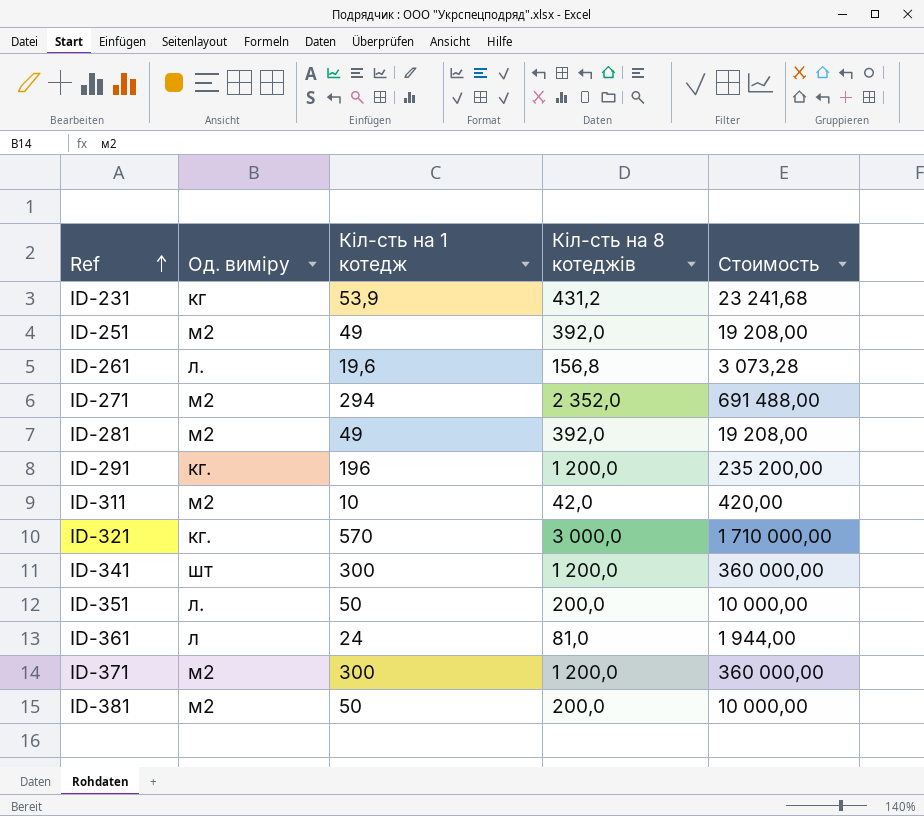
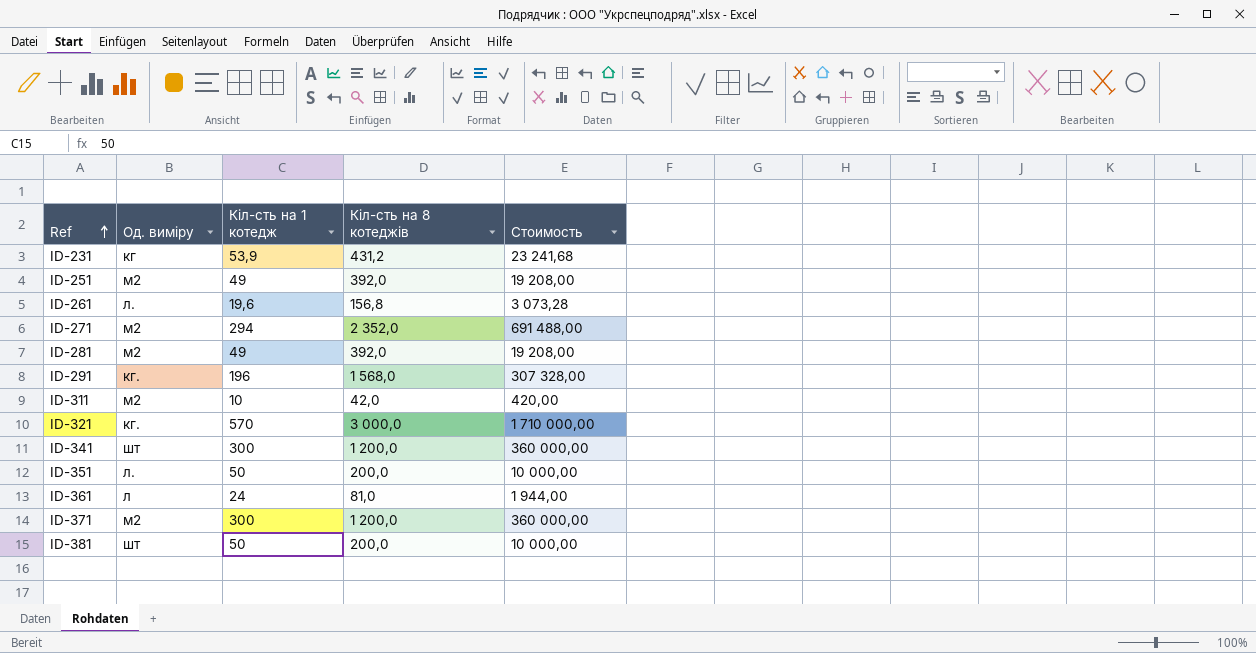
ID-291 | Кіл-сть на 8 котеджів: 1 200,0 -> 1 568,0
ID-291 | Стоимость: 235 200,00 -> 307 328,00
ID-381 | Од. виміру: м2 -> шт

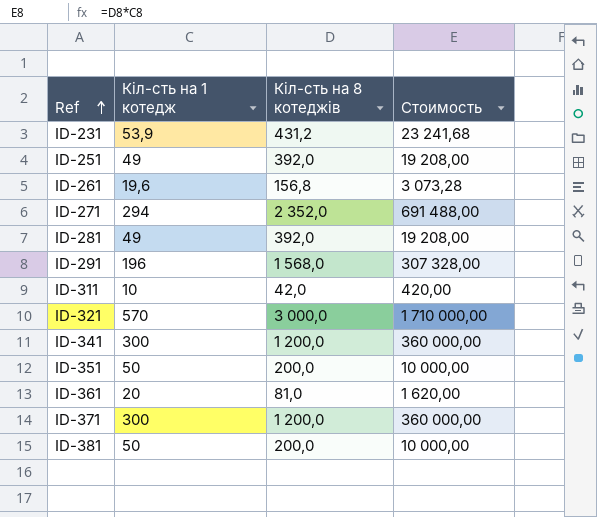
column Од. виміру | position: 2 -> none
ID-361 | Кіл-сть на 1 котедж: 24 -> 20
ID-361 | Стоимость: 1 944,00 -> 1 620,00

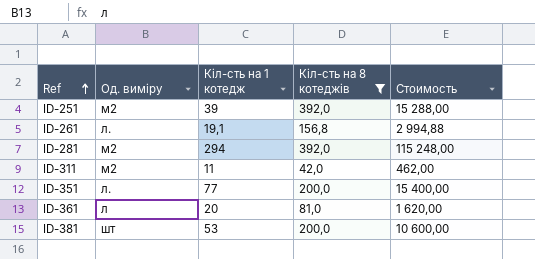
filter: none -> Кіл-сть на 8 котеджів <= 392,0
column Од. виміру | position: none -> 2
ID-251 | Кіл-сть на 1 котедж: 49 -> 39
ID-251 | Стоимость: 19 208,00 -> 15 288,00
ID-261 | Кіл-сть на 1 котедж: 19,6 -> 19,1
ID-261 | Стоимость: 3 073,28 -> 2 994,88
ID-281 | Кіл-сть на 1 котедж: 49 -> 294
ID-281 | Стоимость: 19 208,00 -> 115 248,00
ID-311 | Кіл-сть на 1 котедж: 10 -> 11
ID-311 | Стоимость: 420,00 -> 462,00
ID-351 | Кіл-сть на 1 котедж: 50 -> 77
ID-351 | Стоимость: 10 000,00 -> 15 400,00
ID-381 | Кіл-сть на 1 котедж: 50 -> 53
ID-381 | Стоимость: 10 000,00 -> 10 600,00

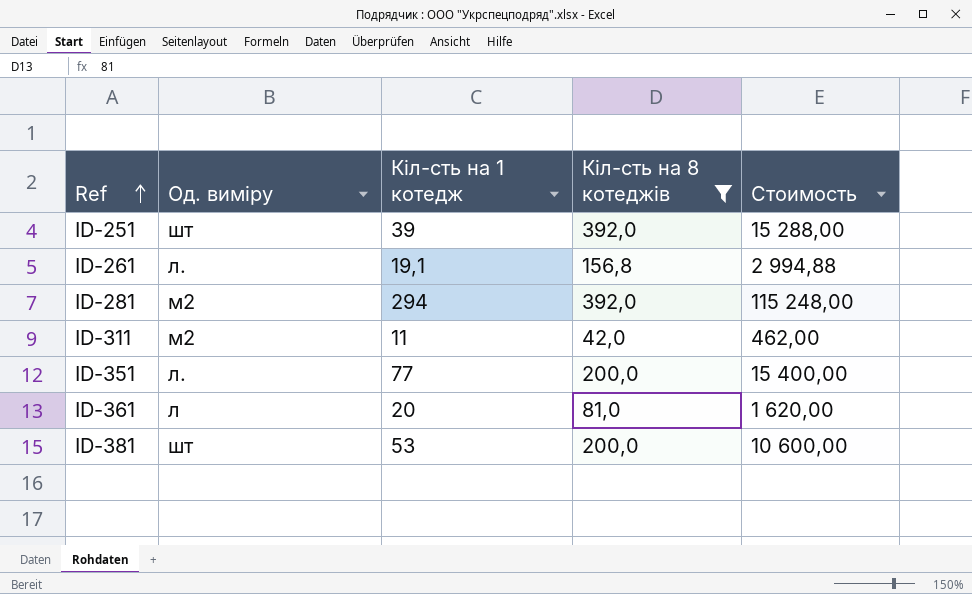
ID-251 | Од. виміру: м2 -> шт

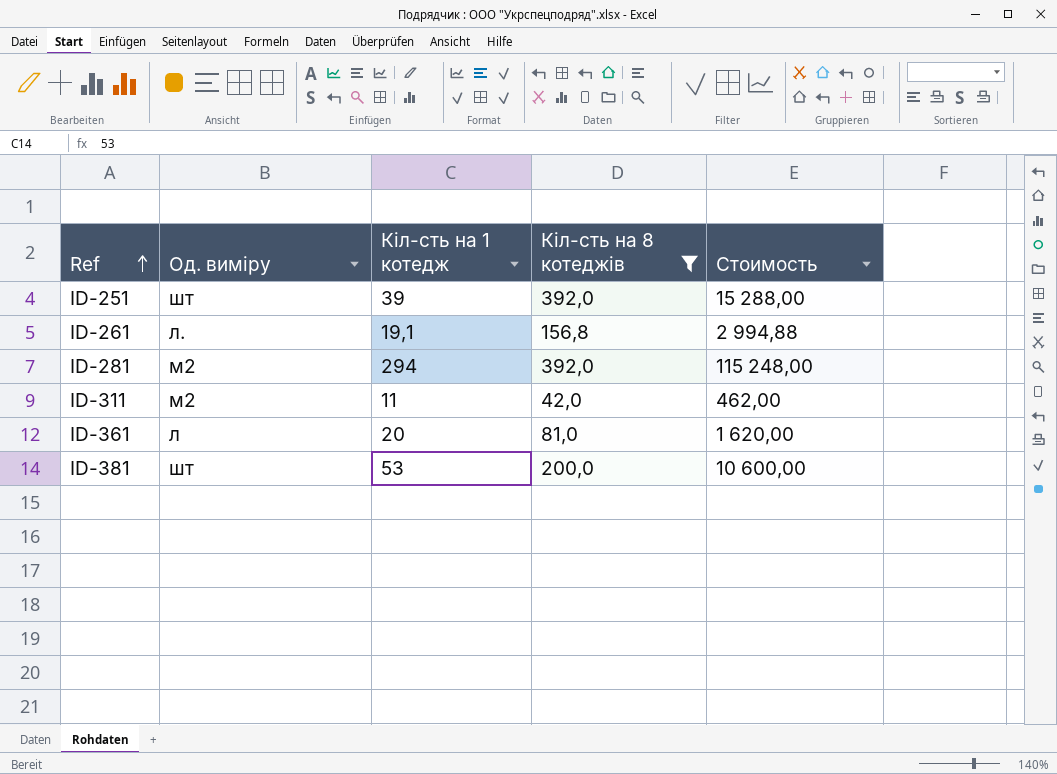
row ID-351: л. | 77 | 200,0 | 15 400,00 -> none

